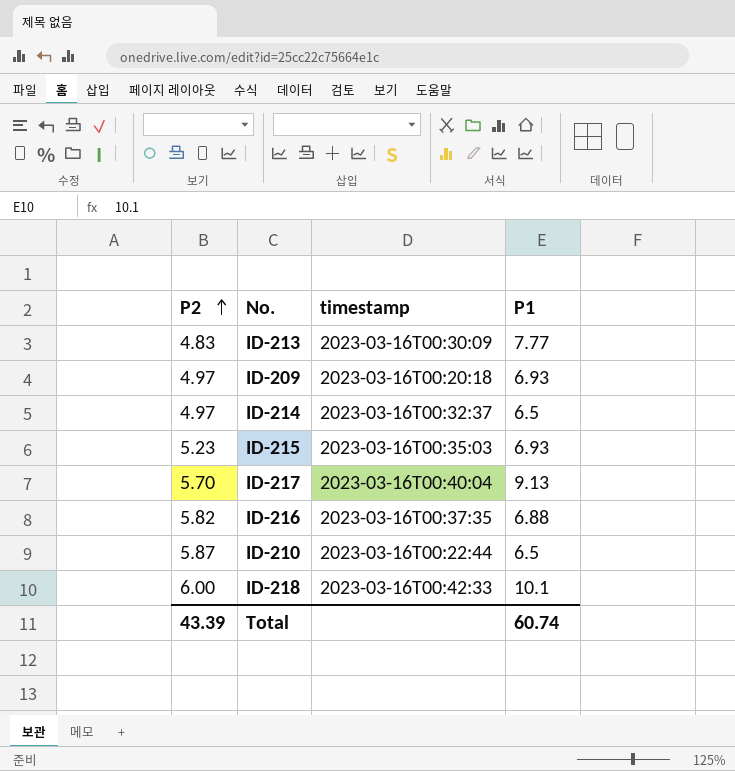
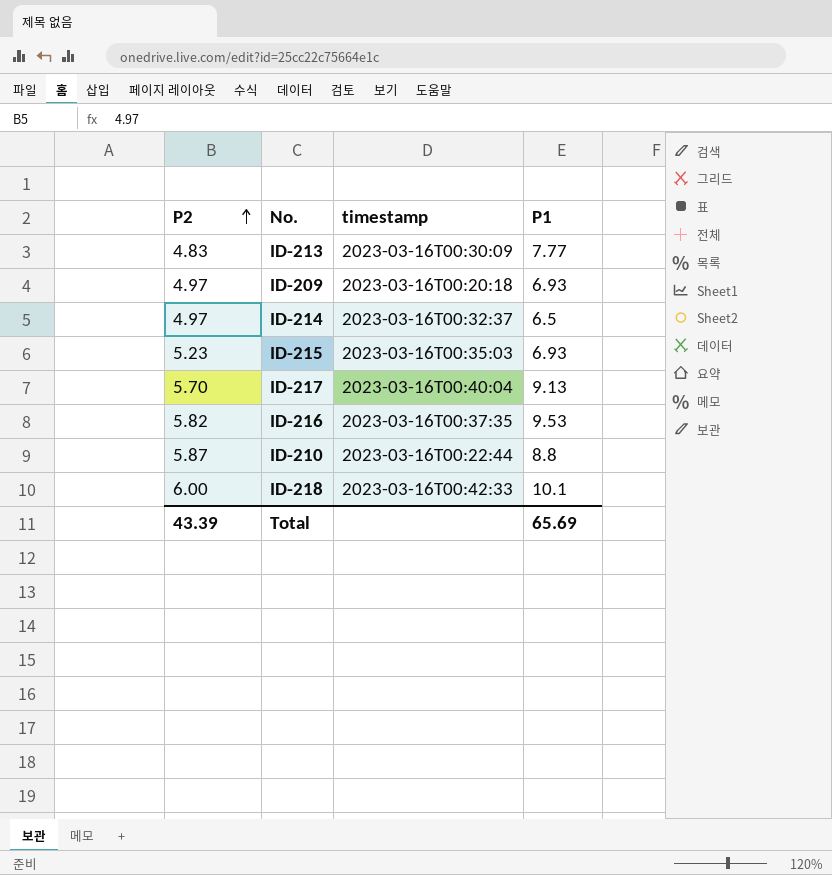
ID-216 | P1: 6.88 -> 9.53
ID-210 | P1: 6.5 -> 8.8
Total | P1: 60.74 -> 65.69

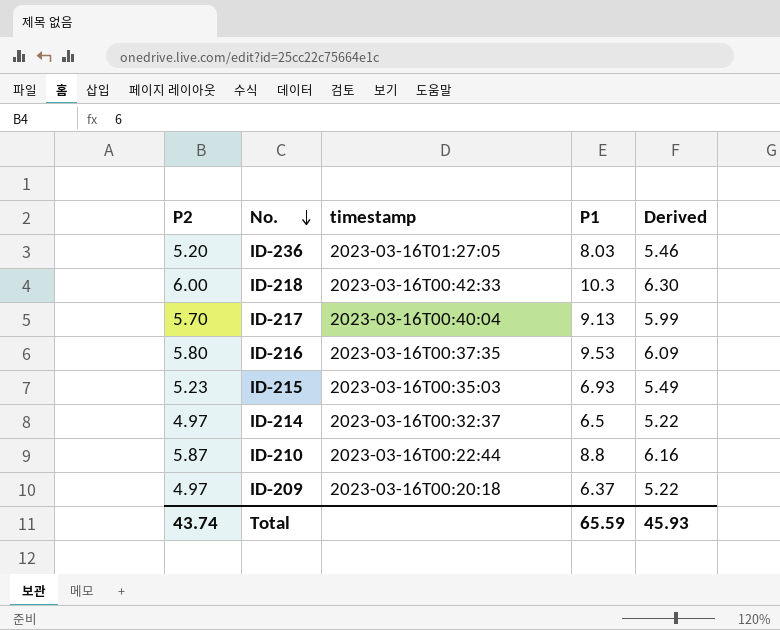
row order: P2 ascending -> No. descending
column Derived | formula: none -> [P2] * 1.05
row ID-213: 4.83 | 2023-03-16T00:30:09 | 7.77 -> none
row ID-236: none -> 5.20 | 2023-03-16T01:27:05 | 8.03 | 5.46
ID-218 | P1: 10.1 -> 10.3
ID-216 | P2: 5.82 -> 5.80
ID-209 | P1: 6.93 -> 6.37
Total | P2: 43.39 -> 43.74
Total | P1: 65.69 -> 65.59

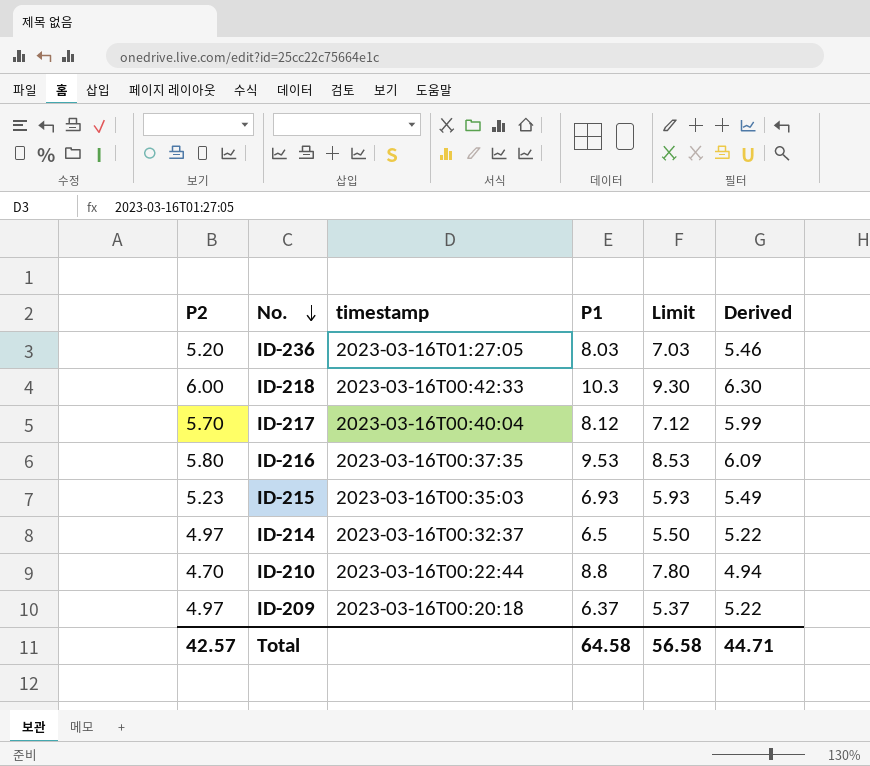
column Limit | formula: none -> [P1] - 1
ID-217 | P1: 9.13 -> 8.12
ID-210 | P2: 5.87 -> 4.70
ID-210 | Derived: 6.16 -> 4.94
Total | P2: 43.74 -> 42.57
Total | P1: 65.59 -> 64.58
Total | Derived: 45.93 -> 44.71

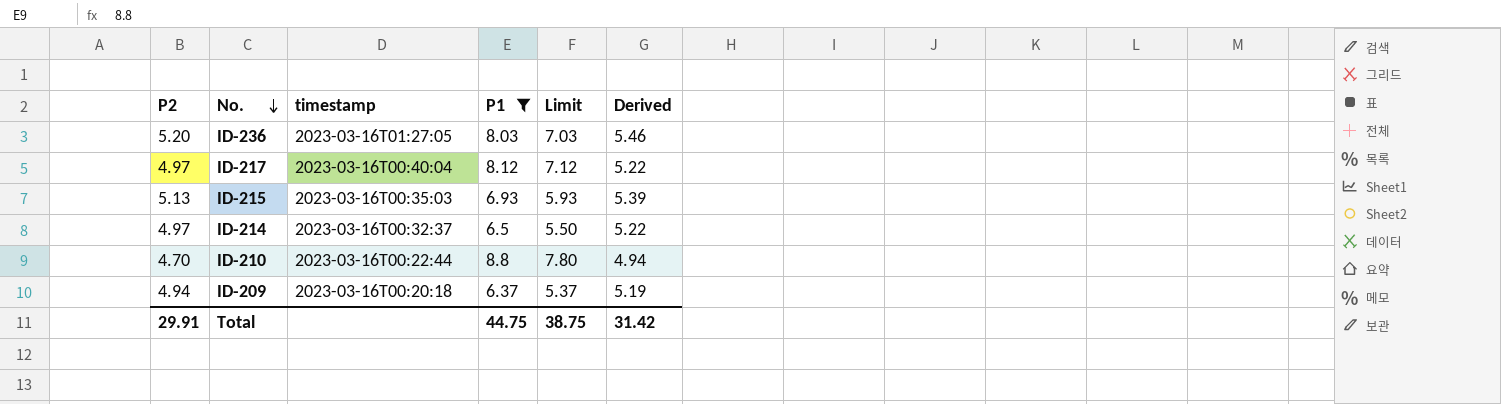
filter: none -> P1 <= 8.8
ID-217 | P2: 5.70 -> 4.97
ID-217 | Derived: 5.99 -> 5.22
ID-215 | P2: 5.23 -> 5.13
ID-215 | Derived: 5.49 -> 5.39
ID-209 | P2: 4.97 -> 4.94
ID-209 | Derived: 5.22 -> 5.19
Total | P2: 42.57 -> 29.91
Total | P1: 64.58 -> 44.75
Total | Limit: 56.58 -> 38.75
Total | Derived: 44.71 -> 31.42

